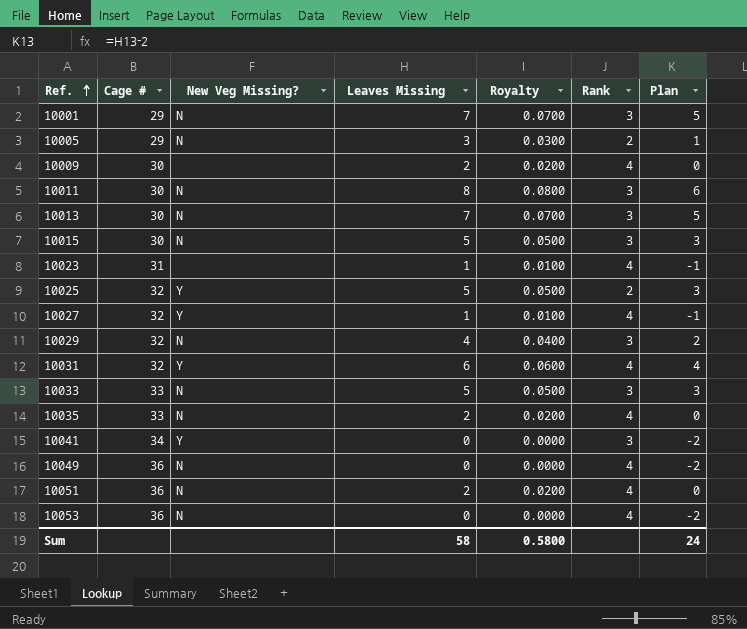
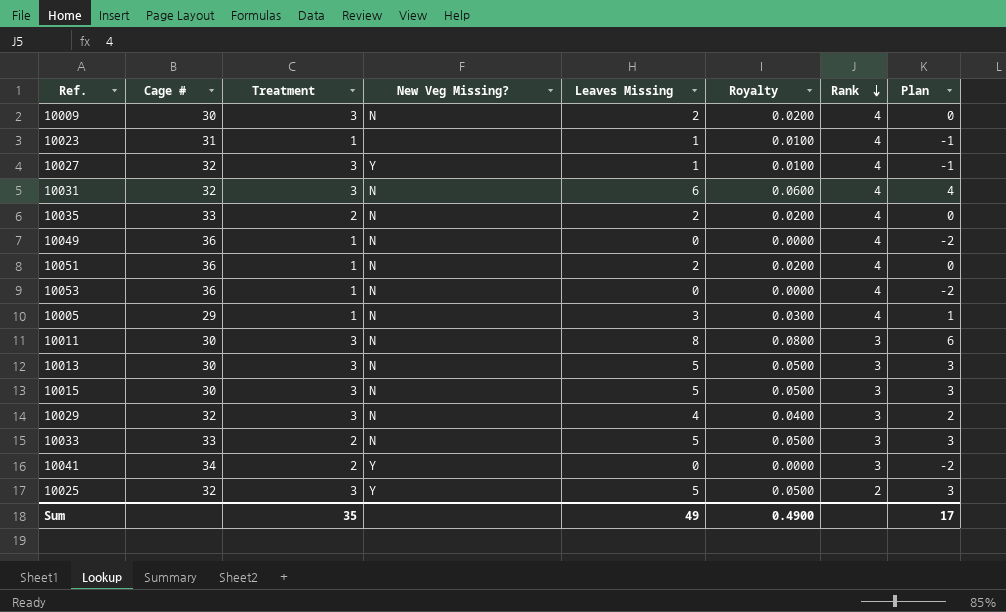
row order: Ref. ascending -> Rank descending
column Treatment | position: none -> 3
row 10001: 29 | N | 7 | 0.0700 | 3 | 5 -> none
10009 | New Veg Missing?: none -> N
10031 | New Veg Missing?: Y -> N
10005 | Rank: 2 -> 4
10013 | Leaves Missing: 7 -> 5
10013 | Royalty: 0.0700 -> 0.0500
10013 | Plan: 5 -> 3
Sum | Leaves Missing: 58 -> 49
Sum | Royalty: 0.5800 -> 0.4900
Sum | Plan: 24 -> 17

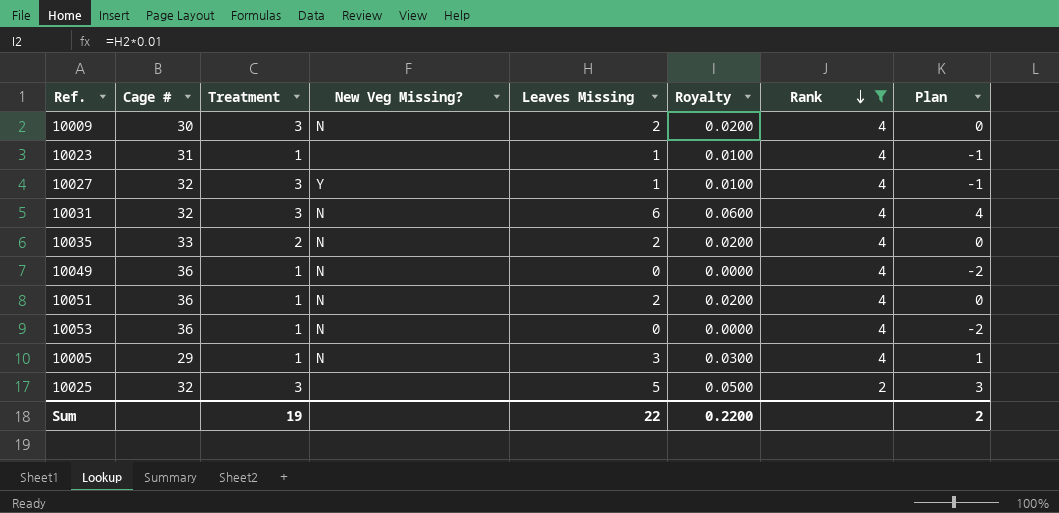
filter: none -> Rank != 3
10025 | New Veg Missing?: Y -> none
Sum | Treatment: 35 -> 19
Sum | Leaves Missing: 49 -> 22
Sum | Royalty: 0.4900 -> 0.2200
Sum | Plan: 17 -> 2

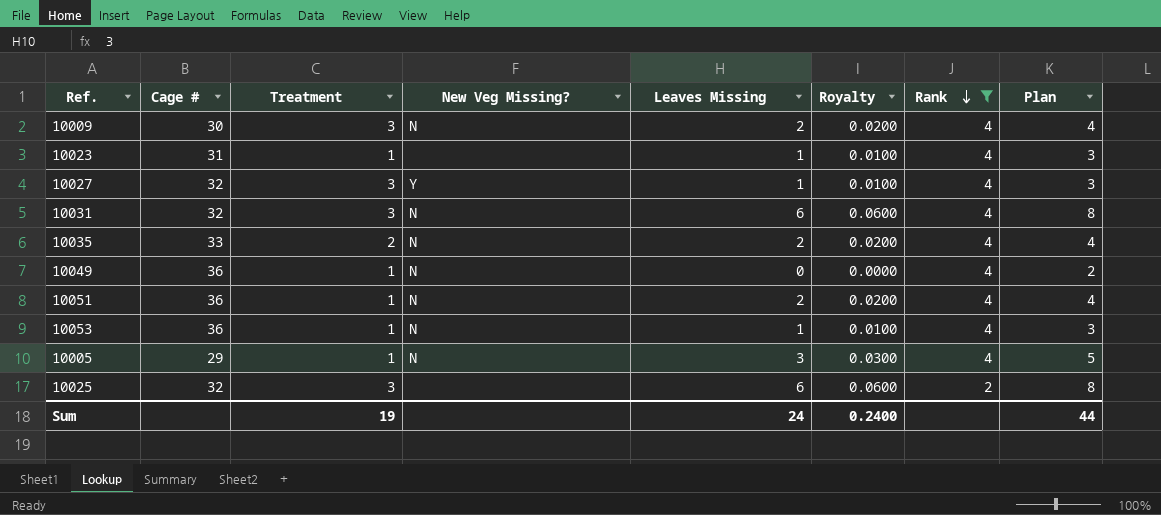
column Plan | formula: [Leaves Missing] - 2 -> [Leaves Missing] + 2
10053 | Leaves Missing: 0 -> 1
10053 | Royalty: 0.0000 -> 0.0100
10025 | Leaves Missing: 5 -> 6
10025 | Royalty: 0.0500 -> 0.0600
Sum | Leaves Missing: 22 -> 24
Sum | Royalty: 0.2200 -> 0.2400
Sum | Plan: 2 -> 44

